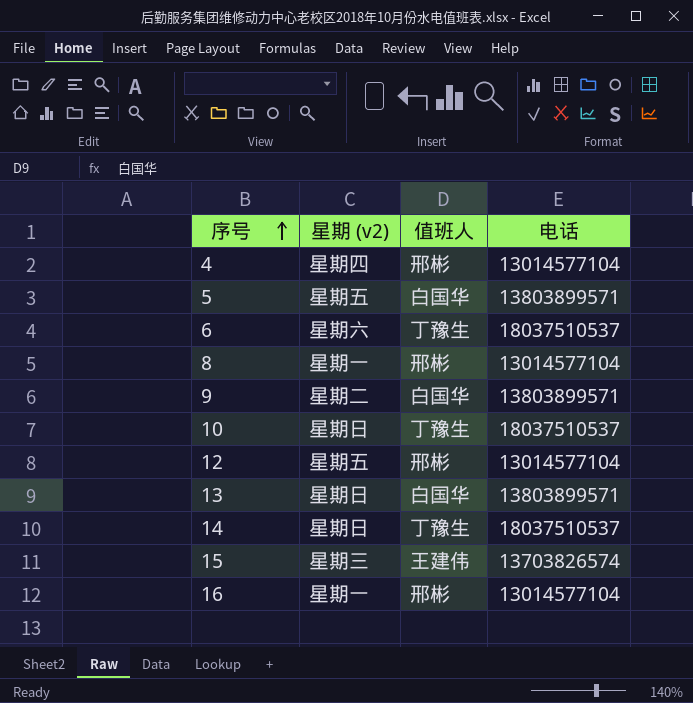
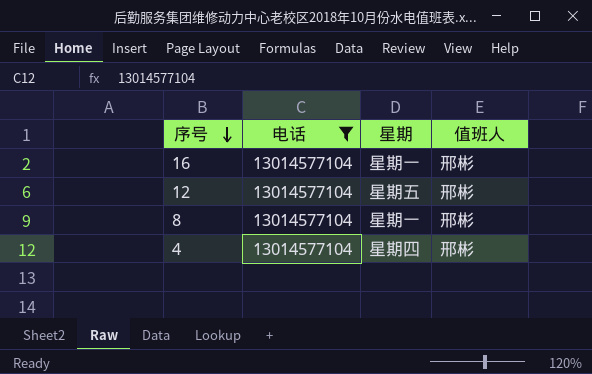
filter: none -> 电话 = 13014577104
row order: 序号 ascending -> 序号 descending
column 电话 | position: 4 -> 2
column name: 星期 (v2) -> 星期

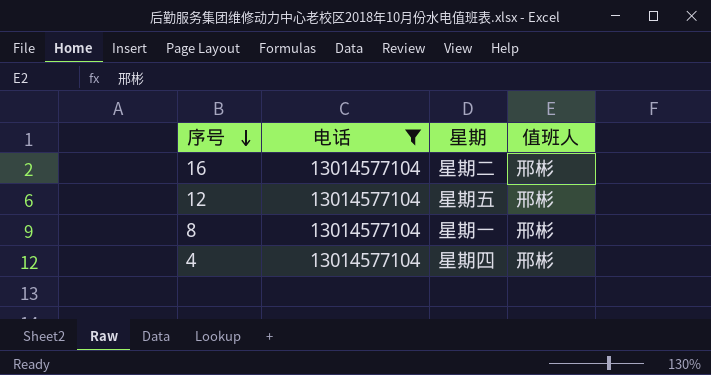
16 | 星期: 星期一 -> 星期二

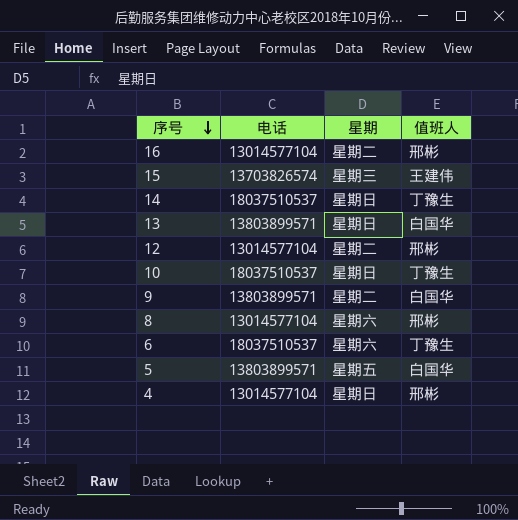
filter: 电话 = 13014577104 -> none
12 | 星期: 星期五 -> 星期二
8 | 星期: 星期一 -> 星期六
4 | 星期: 星期四 -> 星期日

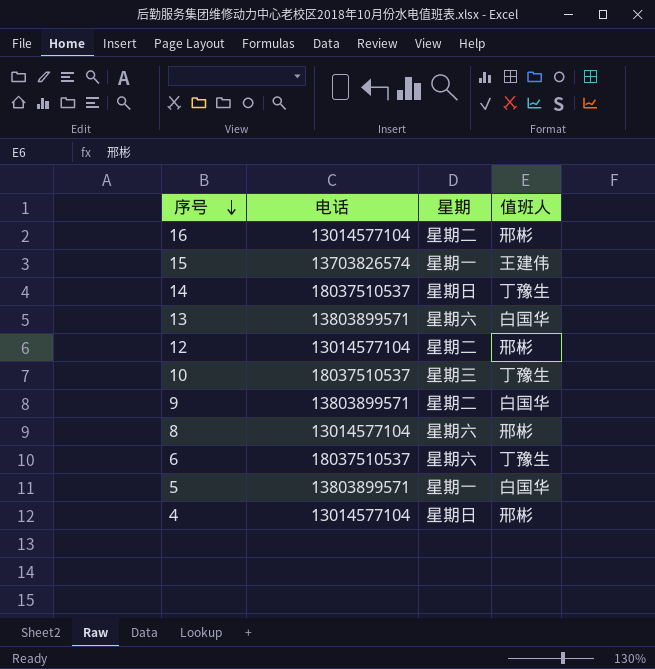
15 | 星期: 星期三 -> 星期一
13 | 星期: 星期日 -> 星期六
10 | 星期: 星期日 -> 星期三
5 | 星期: 星期五 -> 星期一

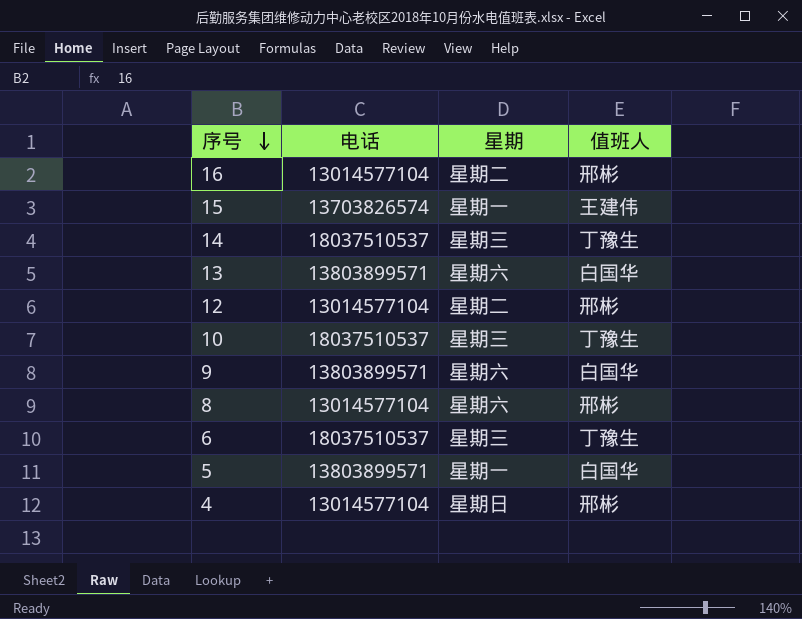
14 | 星期: 星期日 -> 星期三
9 | 星期: 星期二 -> 星期六
6 | 星期: 星期六 -> 星期三

